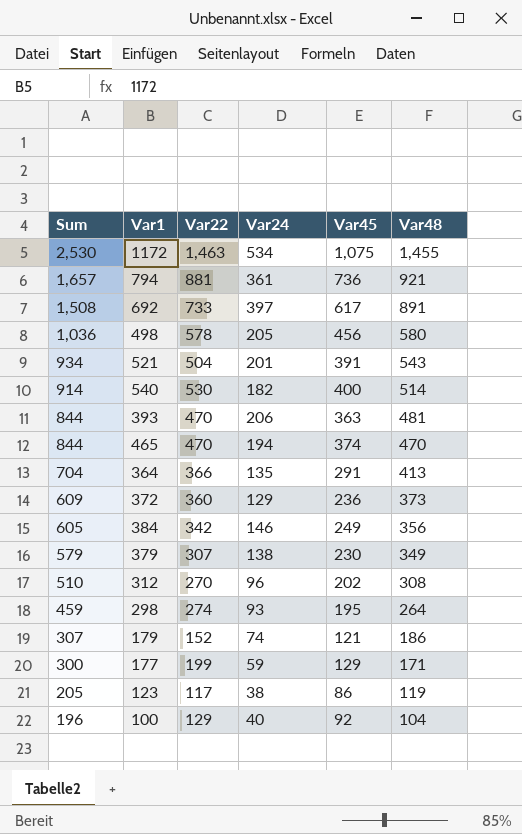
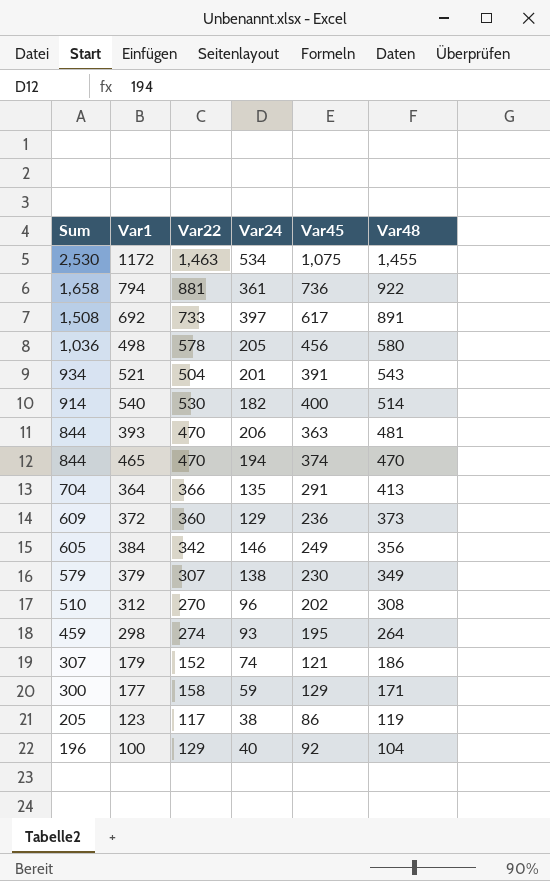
794 | Sum: 1,657 -> 1,658
794 | Var48: 921 -> 922
177 | Var22: 199 -> 158

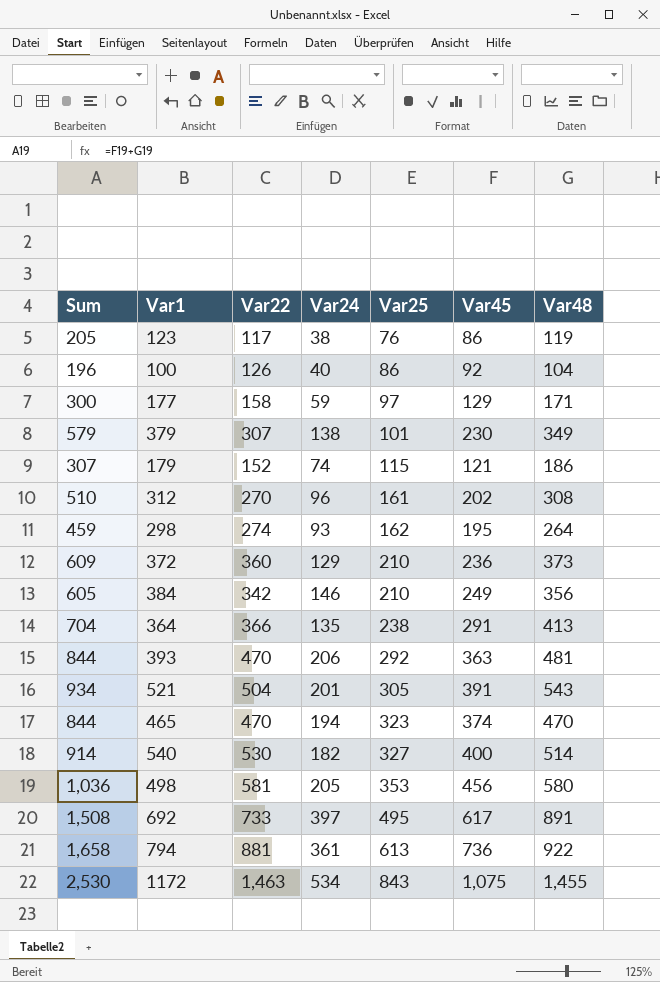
row order: Sum descending -> Var25 ascending
column Var25 | position: none -> 5
100 | Var22: 129 -> 126
498 | Var22: 578 -> 581

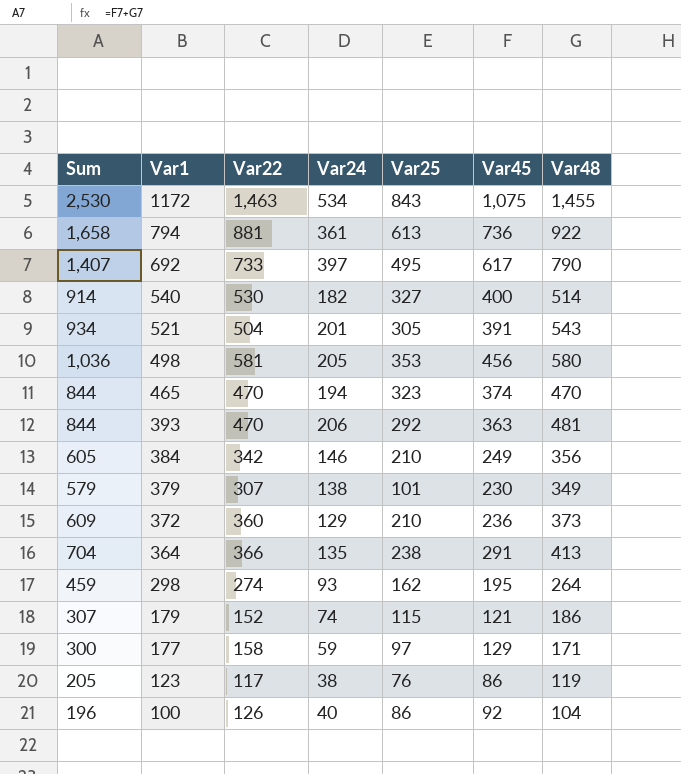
row order: Var25 ascending -> Var1 descending
row 312: 510 | 270 | 96 | 161 | 202 | 308 -> none
692 | Sum: 1,508 -> 1,407
692 | Var48: 891 -> 790

